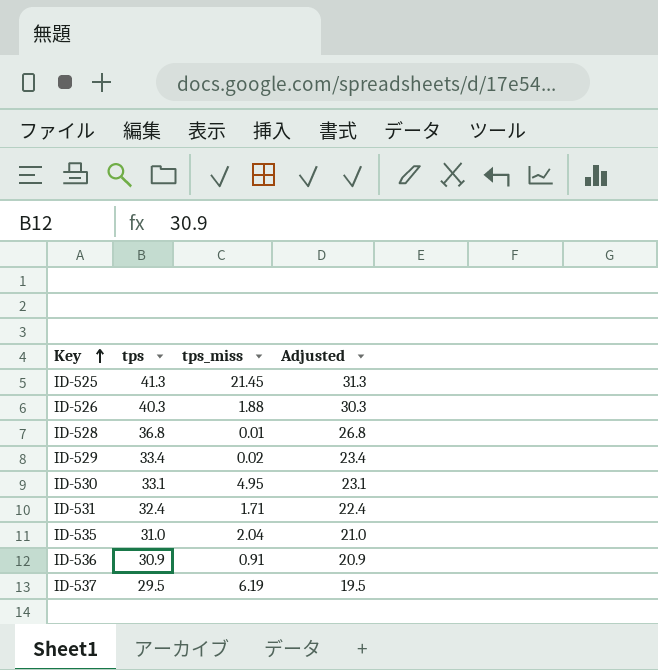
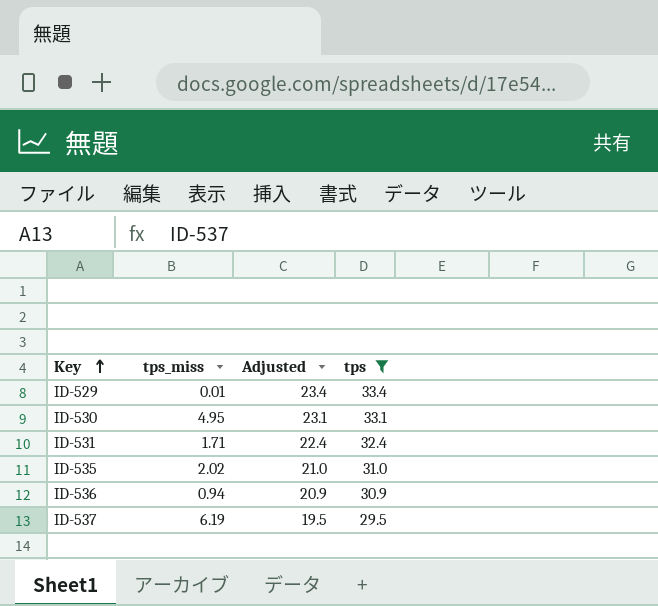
filter: none -> tps <= 33.4
column tps | position: 2 -> 4
ID-529 | tps_miss: 0.02 -> 0.01
ID-535 | tps_miss: 2.04 -> 2.02
ID-536 | tps_miss: 0.91 -> 0.94

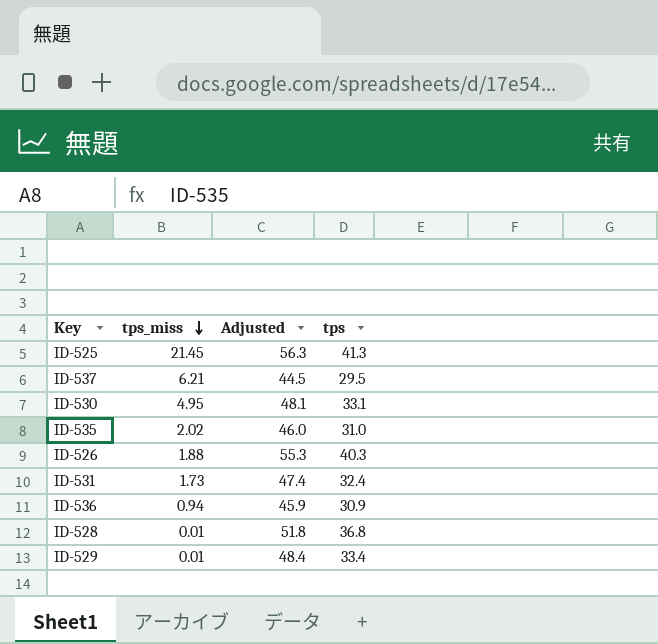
filter: tps <= 33.4 -> none
row order: Key ascending -> tps_miss descending
column Adjusted | formula: [tps] - 10 -> [tps] + 15
ID-537 | tps_miss: 6.19 -> 6.21
ID-531 | tps_miss: 1.71 -> 1.73

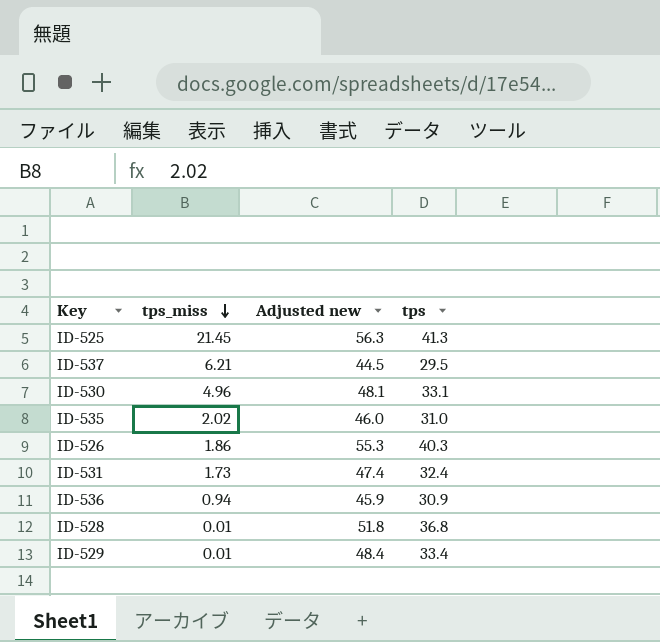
column name: Adjusted -> Adjusted new
ID-530 | tps_miss: 4.95 -> 4.96
ID-526 | tps_miss: 1.88 -> 1.86

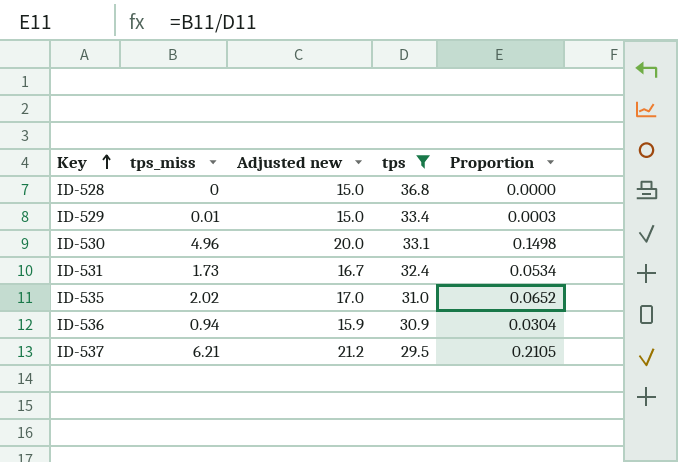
filter: none -> tps <= 36.8
row order: tps_miss descending -> Key ascending
column Adjusted new | formula: [tps] + 15 -> [tps_miss] + 15
column Proportion | formula: none -> [tps_miss] / [tps]
ID-528 | tps_miss: 0.01 -> 0

